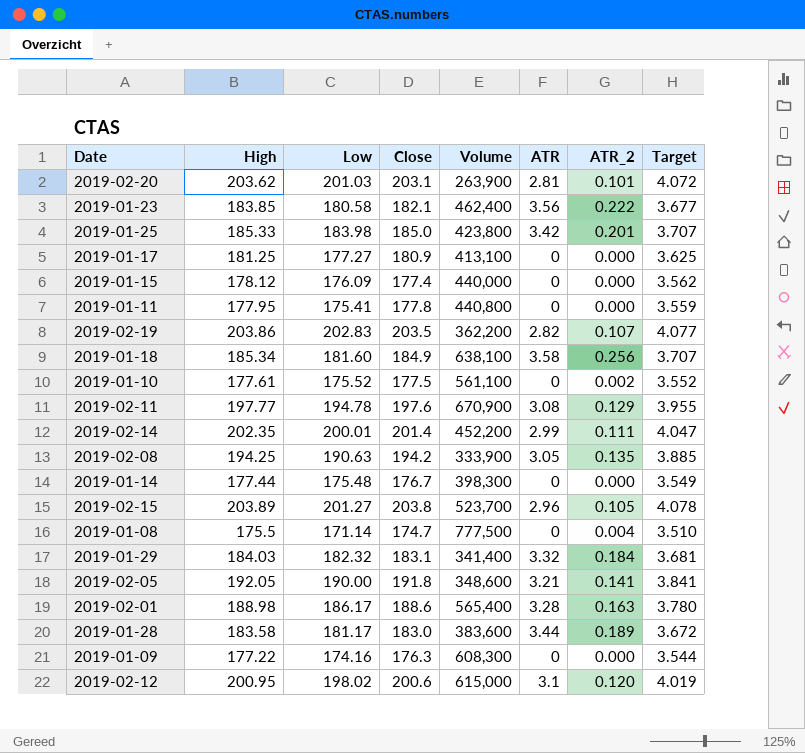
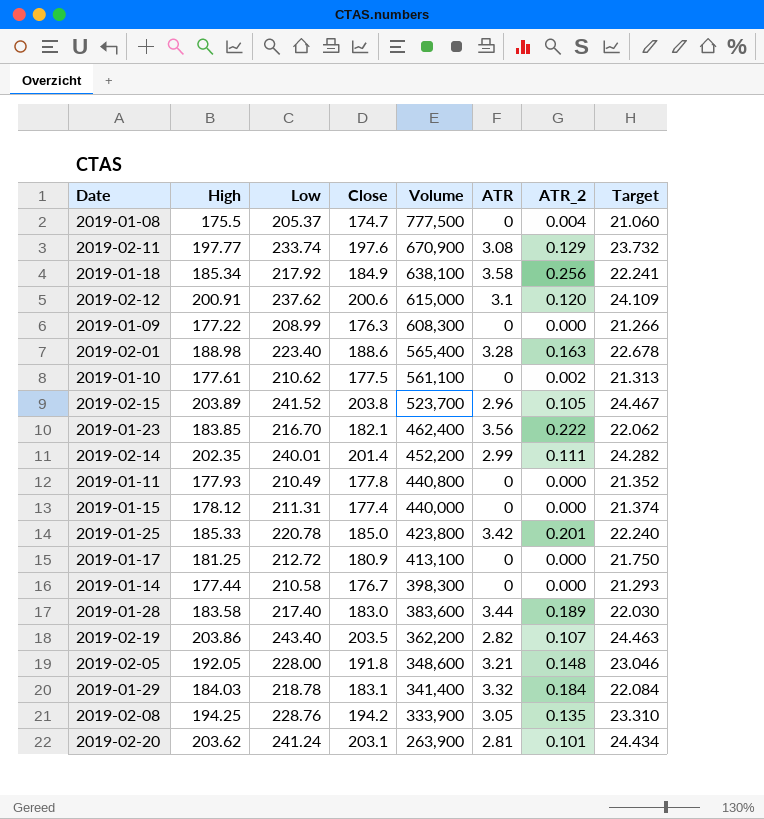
row order: none -> Volume descending
column Target | formula: [High] * 0.02 -> [High] * 0.12
2019-01-08 | Low: 171.14 -> 205.37
2019-02-11 | Low: 194.78 -> 233.74
2019-01-18 | Low: 181.60 -> 217.92
2019-02-12 | High: 200.95 -> 200.91
2019-02-12 | Low: 198.02 -> 237.62
2019-01-09 | Low: 174.16 -> 208.99
2019-02-01 | Low: 186.17 -> 223.40
2019-01-10 | Low: 175.52 -> 210.62
2019-02-15 | Low: 201.27 -> 241.52
2019-01-23 | Low: 180.58 -> 216.70
2019-02-14 | Low: 200.01 -> 240.01
2019-01-11 | High: 177.95 -> 177.93
2019-01-11 | Low: 175.41 -> 210.49
2019-01-15 | Low: 176.09 -> 211.31
2019-01-25 | Low: 183.98 -> 220.78
2019-01-17 | Low: 177.27 -> 212.72
2019-01-14 | Low: 175.48 -> 210.58
2019-01-28 | Low: 181.17 -> 217.40
2019-02-19 | Low: 202.83 -> 243.40
2019-02-05 | Low: 190.00 -> 228.00
2019-02-05 | ATR_2: 0.141 -> 0.148
2019-01-29 | Low: 182.32 -> 218.78
2019-02-08 | Low: 190.63 -> 228.76
2019-02-20 | Low: 201.03 -> 241.24

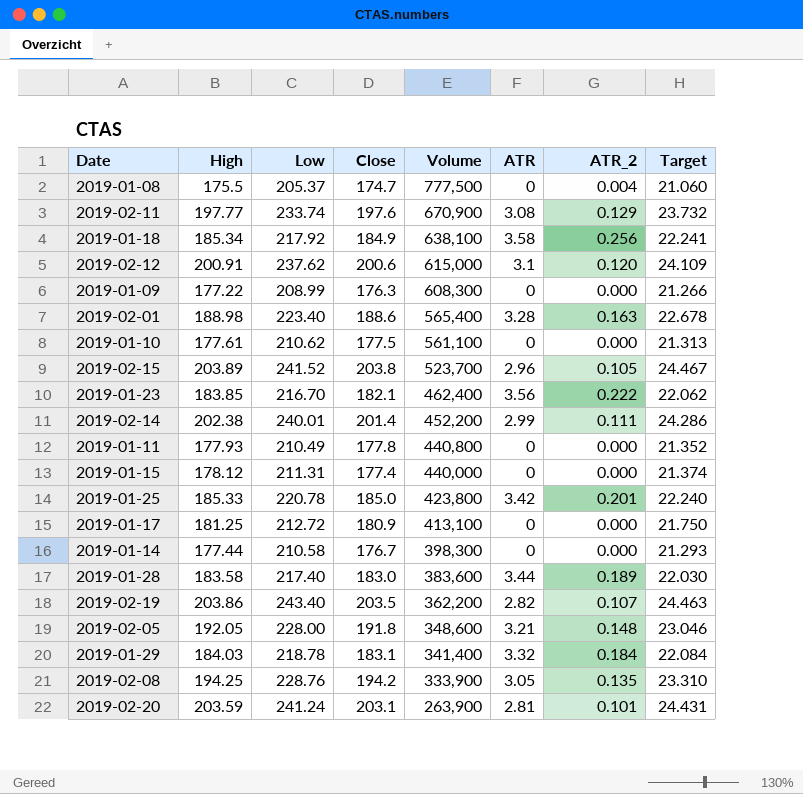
2019-01-10 | ATR_2: 0.002 -> 0.000
2019-02-14 | High: 202.35 -> 202.38
2019-02-14 | Target: 24.282 -> 24.286
2019-02-20 | High: 203.62 -> 203.59
2019-02-20 | Target: 24.434 -> 24.431

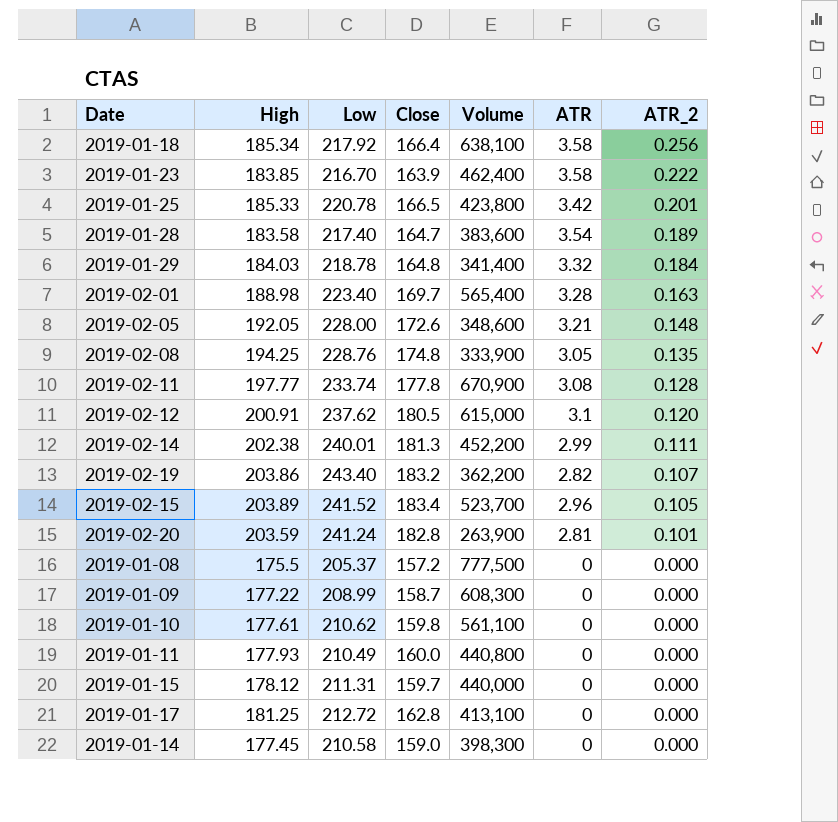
row order: Volume descending -> ATR_2 descending
column Target | formula: [High] * 0.12 -> none
2019-01-18 | Close: 184.9 -> 166.4
2019-01-23 | Close: 182.1 -> 163.9
2019-01-23 | ATR: 3.56 -> 3.58
2019-01-25 | Close: 185.0 -> 166.5
2019-01-28 | Close: 183.0 -> 164.7
2019-01-28 | ATR: 3.44 -> 3.54
2019-01-29 | Close: 183.1 -> 164.8
2019-02-01 | Close: 188.6 -> 169.7
2019-02-05 | Close: 191.8 -> 172.6
2019-02-08 | Close: 194.2 -> 174.8
2019-02-11 | Close: 197.6 -> 177.8
2019-02-11 | ATR_2: 0.129 -> 0.128
2019-02-12 | Close: 200.6 -> 180.5
2019-02-14 | Close: 201.4 -> 181.3
2019-02-19 | Close: 203.5 -> 183.2
2019-02-15 | Close: 203.8 -> 183.4
2019-02-20 | Close: 203.1 -> 182.8
2019-01-08 | Close: 174.7 -> 157.2
2019-01-08 | ATR_2: 0.004 -> 0.000
2019-01-09 | Close: 176.3 -> 158.7
2019-01-10 | Close: 177.5 -> 159.8
2019-01-11 | Close: 177.8 -> 160.0
2019-01-15 | Close: 177.4 -> 159.7
2019-01-17 | Close: 180.9 -> 162.8
2019-01-14 | High: 177.44 -> 177.45
2019-01-14 | Close: 176.7 -> 159.0

